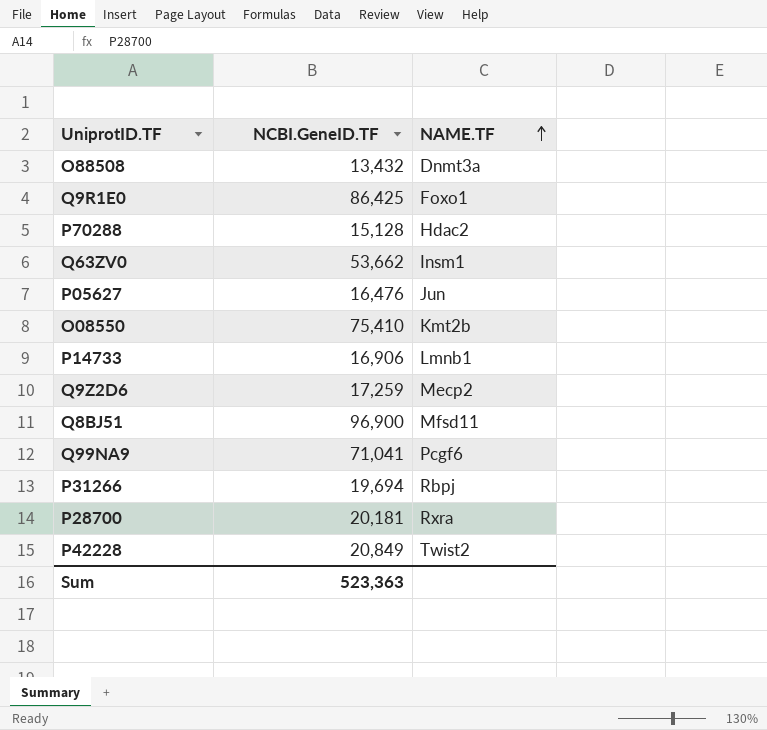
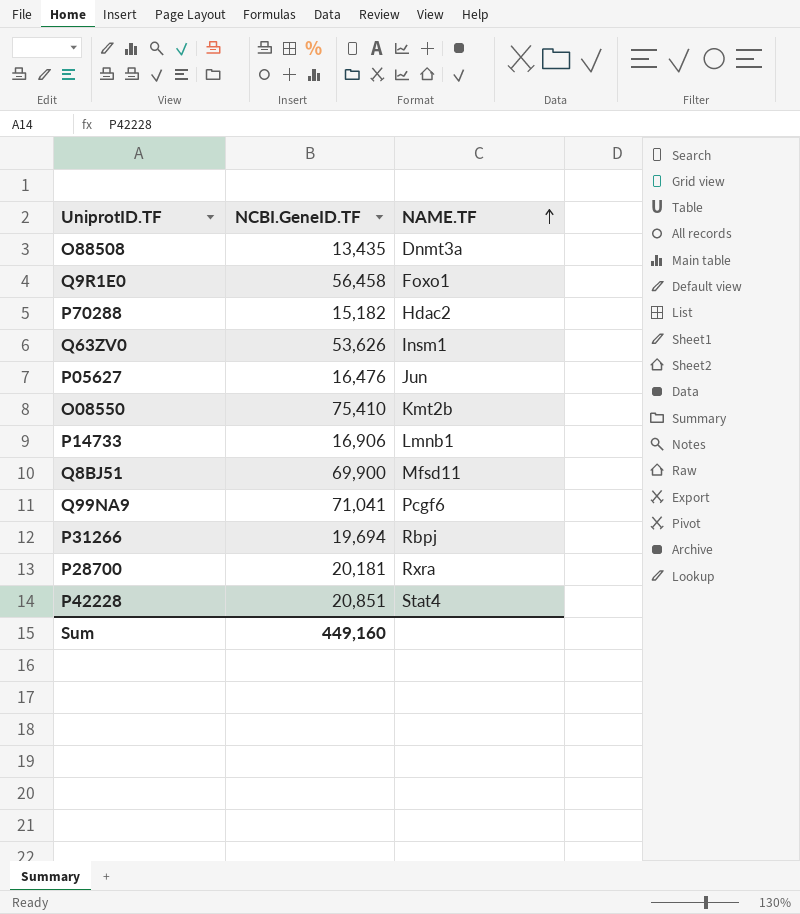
row Q9Z2D6: 17,259 | Mecp2 -> none
O88508 | NCBI.GeneID.TF: 13,432 -> 13,435
Q9R1E0 | NCBI.GeneID.TF: 86,425 -> 56,458
P70288 | NCBI.GeneID.TF: 15,128 -> 15,182
Q63ZV0 | NCBI.GeneID.TF: 53,662 -> 53,626
Q8BJ51 | NCBI.GeneID.TF: 96,900 -> 69,900
P42228 | NCBI.GeneID.TF: 20,849 -> 20,851
P42228 | NAME.TF: Twist2 -> Stat4
Sum | NCBI.GeneID.TF: 523,363 -> 449,160

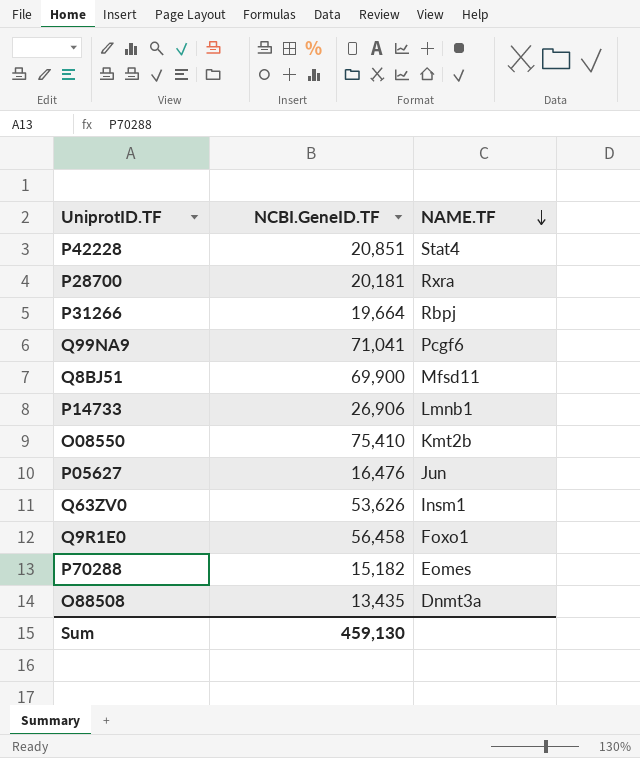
row order: NAME.TF ascending -> NAME.TF descending
P31266 | NCBI.GeneID.TF: 19,694 -> 19,664
P14733 | NCBI.GeneID.TF: 16,906 -> 26,906
P70288 | NAME.TF: Hdac2 -> Eomes
Sum | NCBI.GeneID.TF: 449,160 -> 459,130

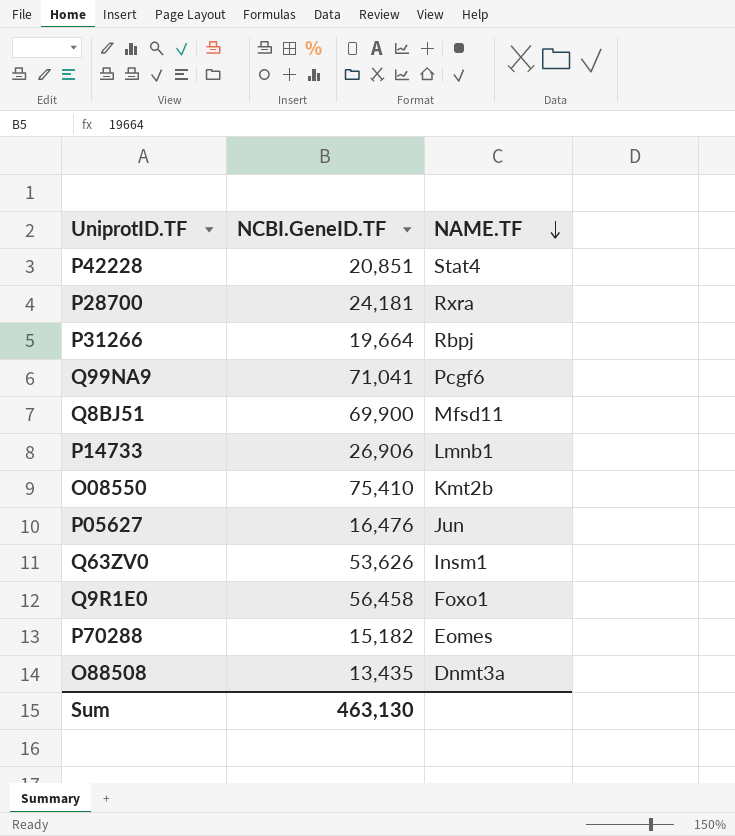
P28700 | NCBI.GeneID.TF: 20,181 -> 24,181
Sum | NCBI.GeneID.TF: 459,130 -> 463,130

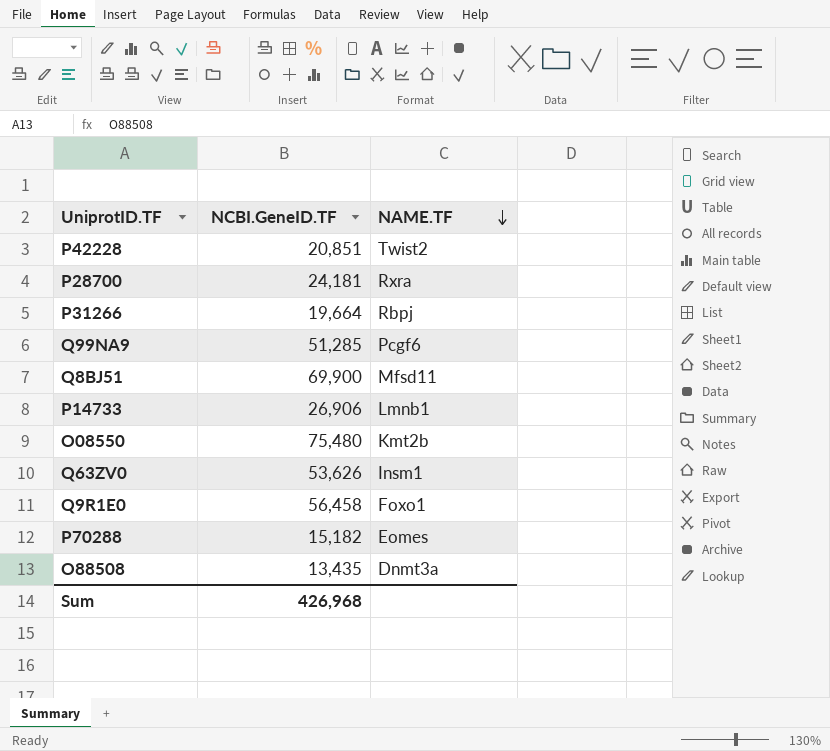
row P05627: 16,476 | Jun -> none
P42228 | NAME.TF: Stat4 -> Twist2
Q99NA9 | NCBI.GeneID.TF: 71,041 -> 51,285
O08550 | NCBI.GeneID.TF: 75,410 -> 75,480
Sum | NCBI.GeneID.TF: 463,130 -> 426,968

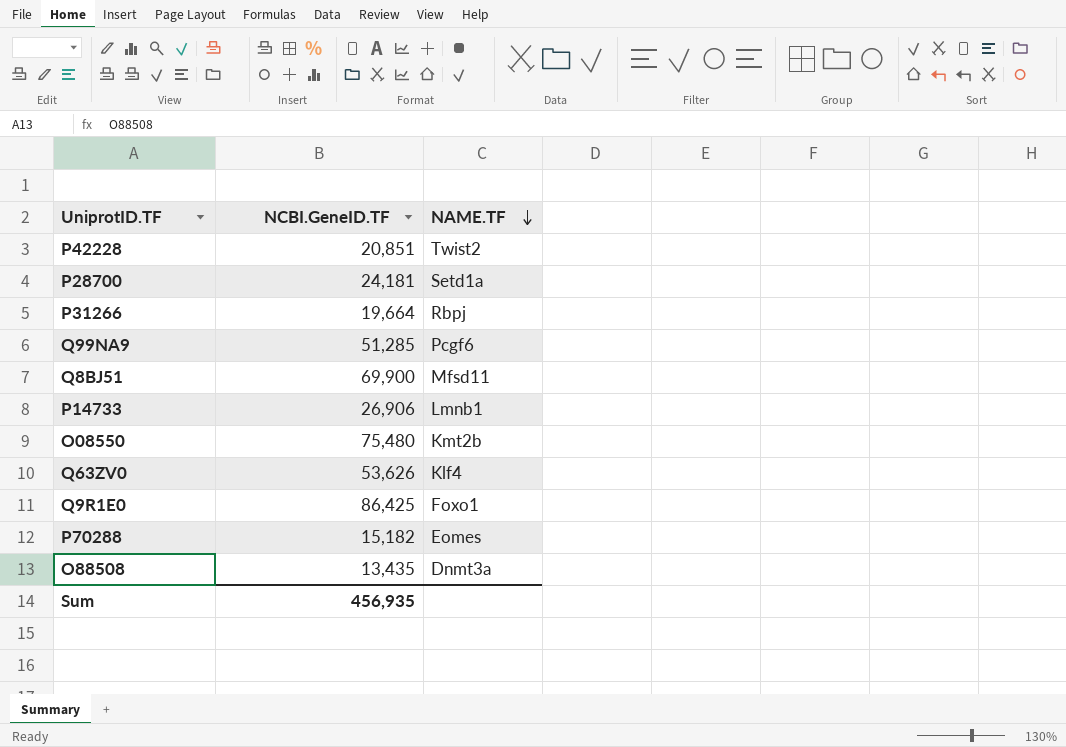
P28700 | NAME.TF: Rxra -> Setd1a
Q63ZV0 | NAME.TF: Insm1 -> Klf4
Q9R1E0 | NCBI.GeneID.TF: 56,458 -> 86,425
Sum | NCBI.GeneID.TF: 426,968 -> 456,935

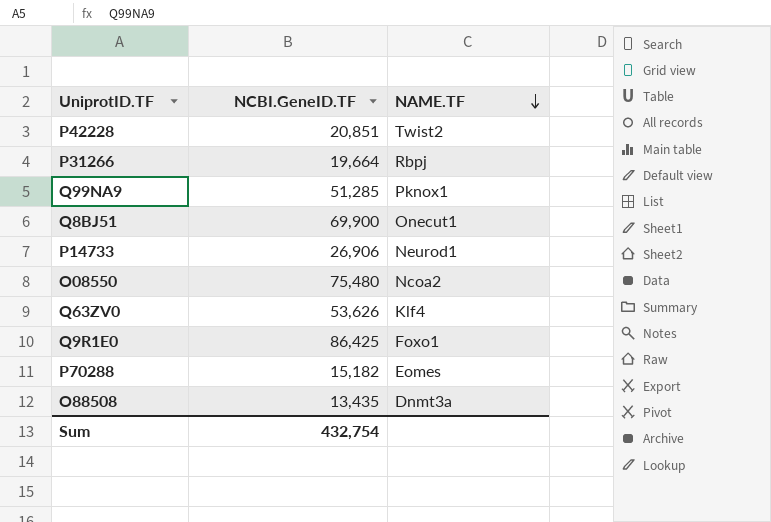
row P28700: 24,181 | Setd1a -> none
Q99NA9 | NAME.TF: Pcgf6 -> Pknox1
Q8BJ51 | NAME.TF: Mfsd11 -> Onecut1
P14733 | NAME.TF: Lmnb1 -> Neurod1
O08550 | NAME.TF: Kmt2b -> Ncoa2
Sum | NCBI.GeneID.TF: 456,935 -> 432,754

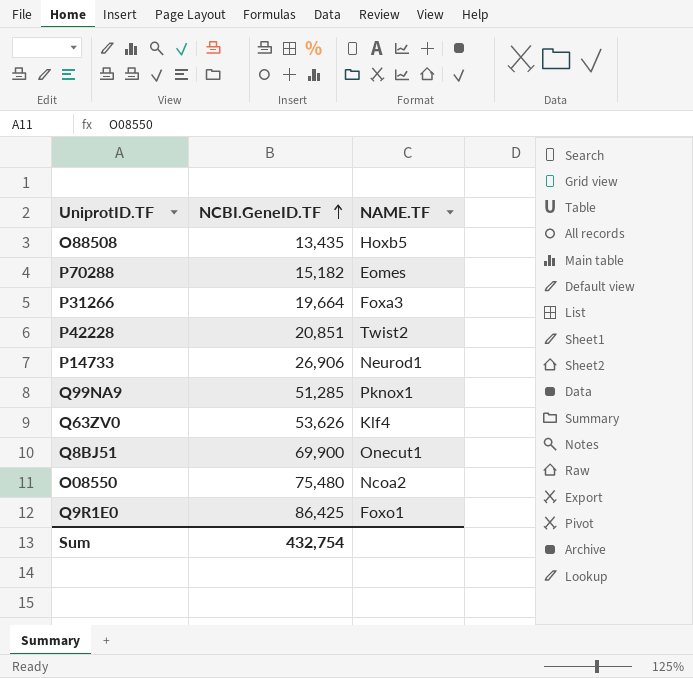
row order: NAME.TF descending -> NCBI.GeneID.TF ascending
O88508 | NAME.TF: Dnmt3a -> Hoxb5
P31266 | NAME.TF: Rbpj -> Foxa3

